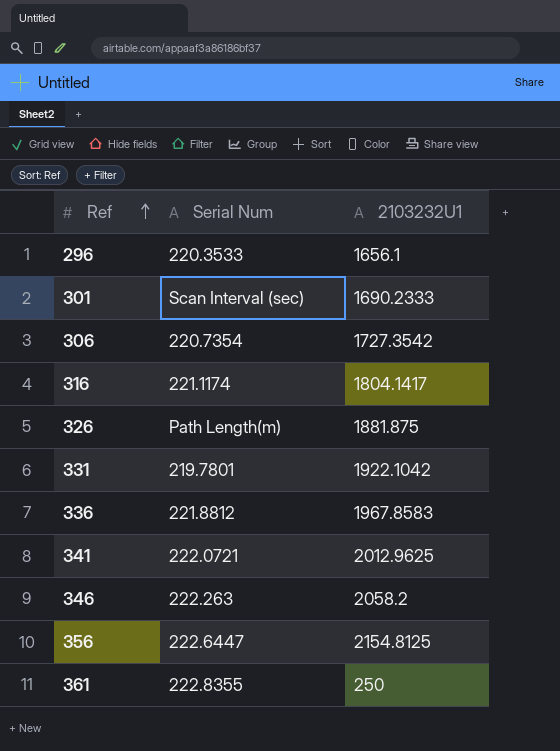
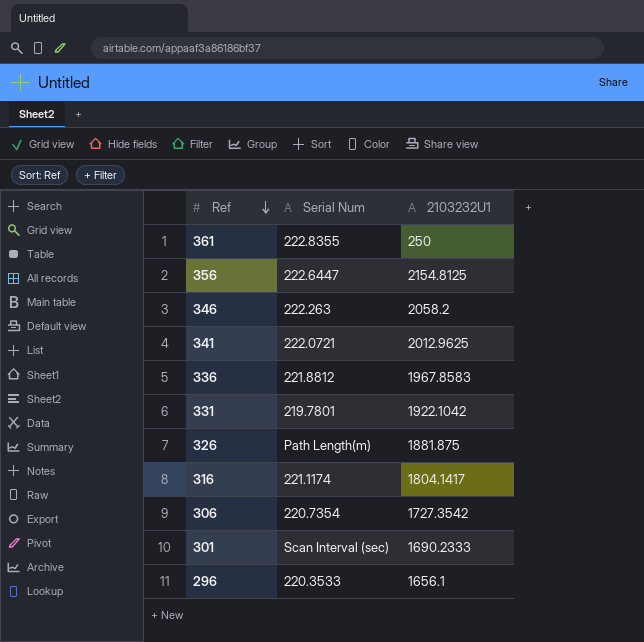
row order: Ref ascending -> Ref descending

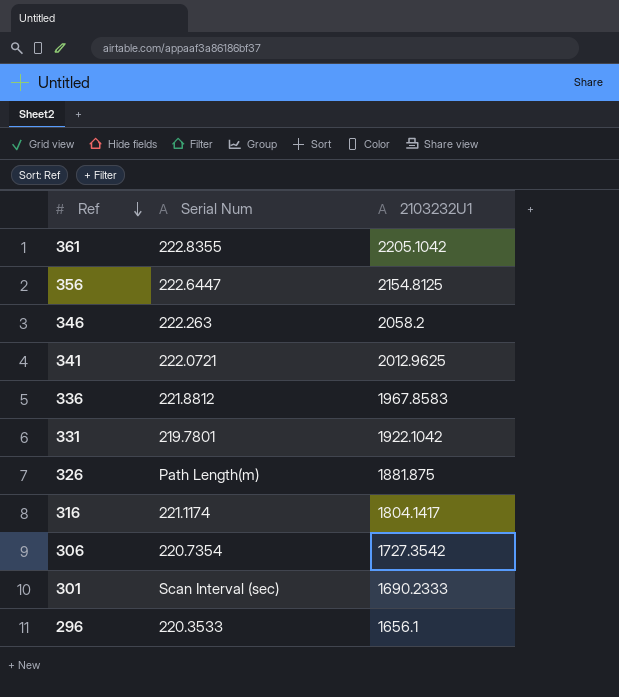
361 | 2103232U1: 250 -> 2205.1042

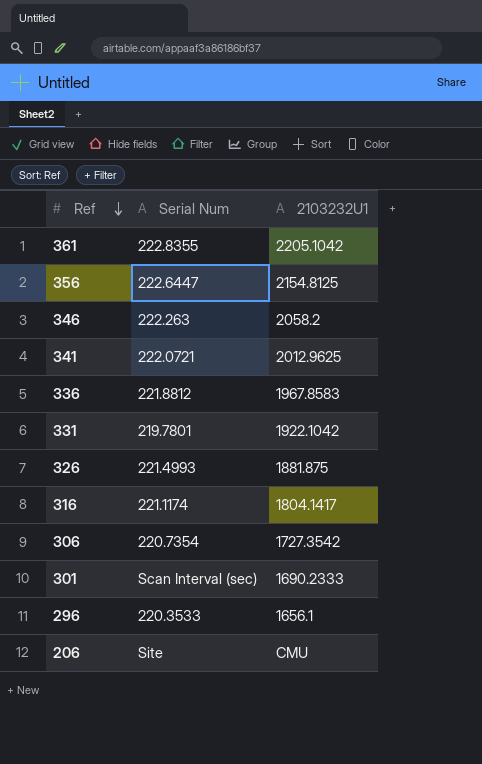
326 | Serial Num: Path Length(m) -> 221.4993
row 206: none -> Site | CMU

